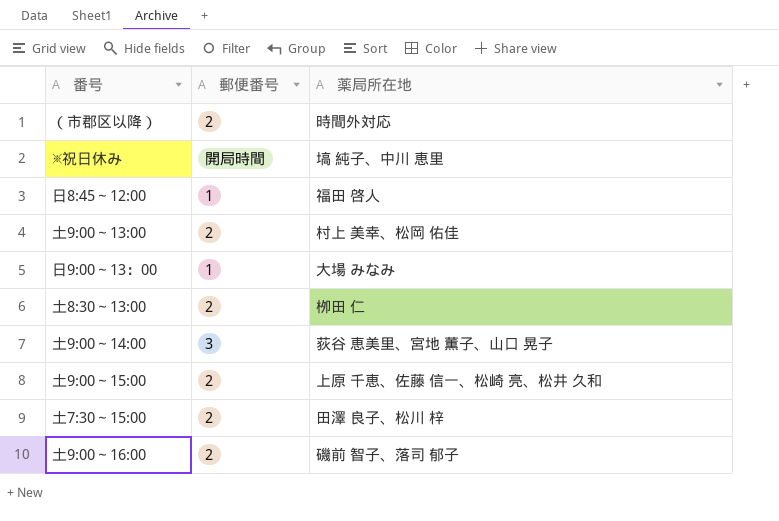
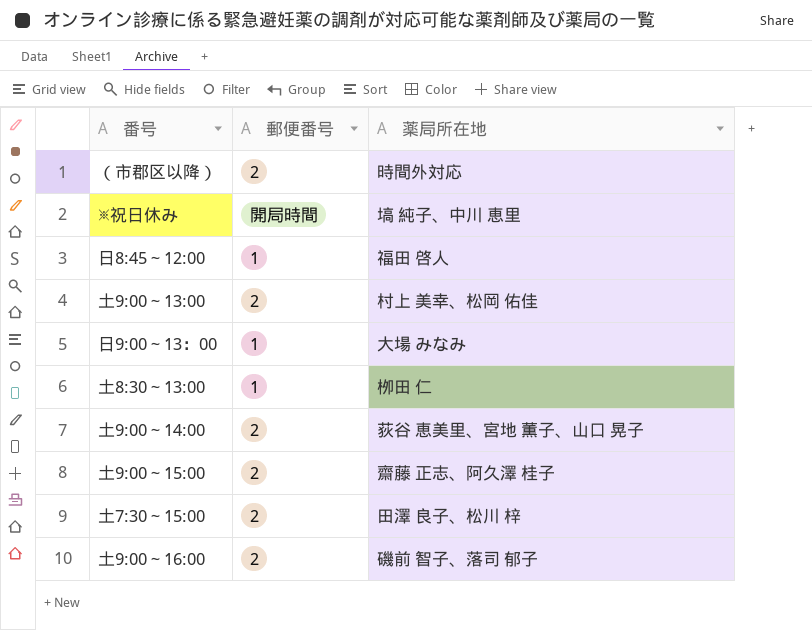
土8:30～13:00 | 郵便番号: 2 -> 1
土9:00～14:00 | 郵便番号: 3 -> 2
土9:00～15:00 | 薬局所在地: 上原 千恵、佐藤 信一、松崎 亮、松井 久和 -> 齋藤 正志、阿久澤 桂子

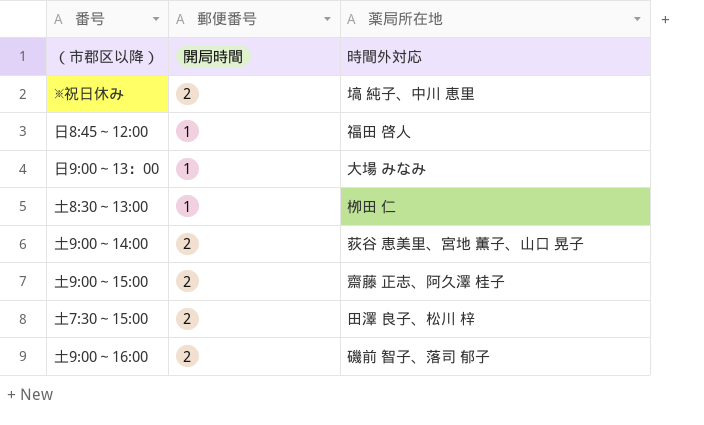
row 土9:00～13:00: 2 | 村上 美幸、松岡 佑佳 -> none
（市郡区以降） | 郵便番号: 2 -> 開局時間
※祝日休み | 郵便番号: 開局時間 -> 2

